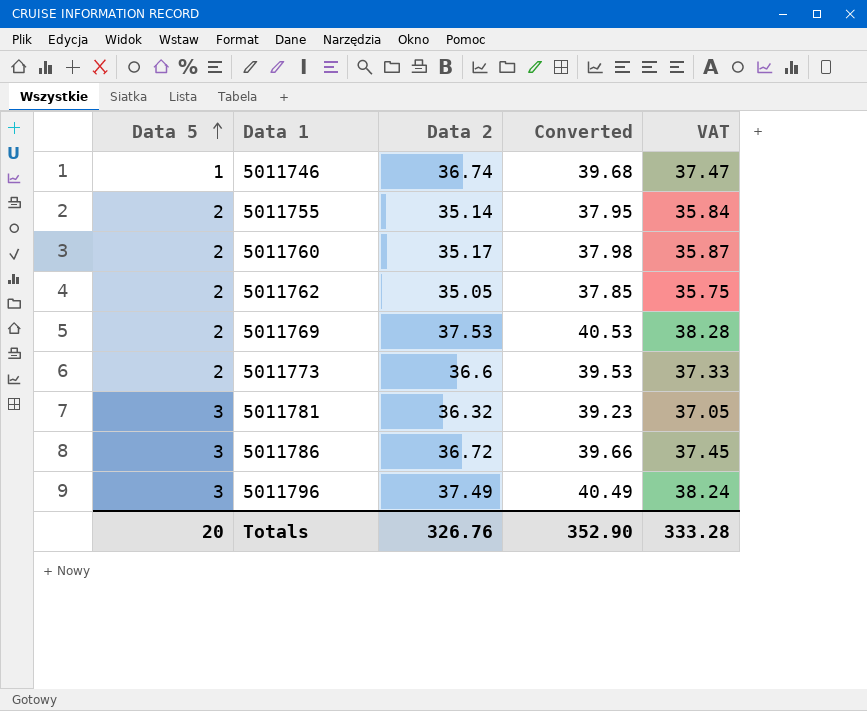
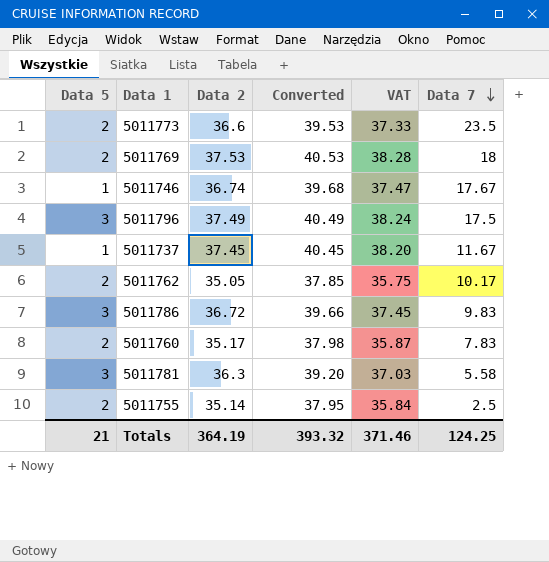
row order: Data 5 ascending -> Data 7 descending
column Data 7 | position: none -> 6
row 5011737: none -> 1 | 37.45 | 40.45 | 38.20 | 11.67
5011781 | Data 2: 36.32 -> 36.3
5011781 | Converted: 39.23 -> 39.20
5011781 | VAT: 37.05 -> 37.03
Totals | Data 5: 20 -> 21
Totals | Data 2: 326.76 -> 364.19
Totals | Converted: 352.90 -> 393.32
Totals | VAT: 333.28 -> 371.46

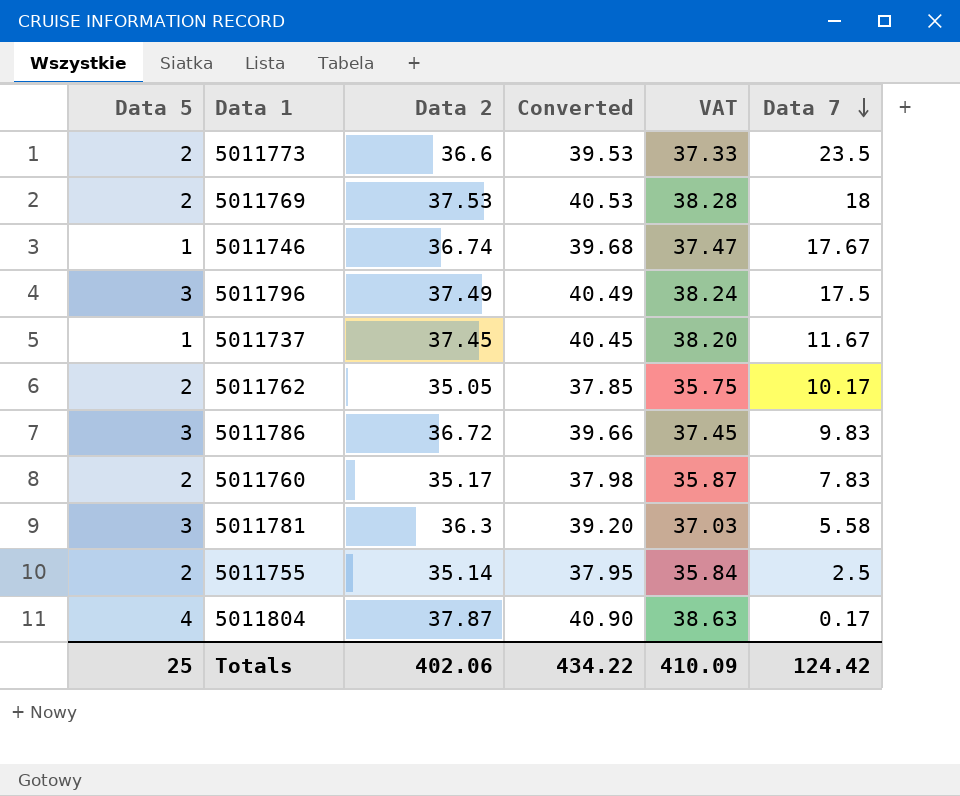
row 5011804: none -> 4 | 37.87 | 40.90 | 38.63 | 0.17
Totals | Data 5: 21 -> 25
Totals | Data 2: 364.19 -> 402.06
Totals | Converted: 393.32 -> 434.22
Totals | VAT: 371.46 -> 410.09
Totals | Data 7: 124.25 -> 124.42

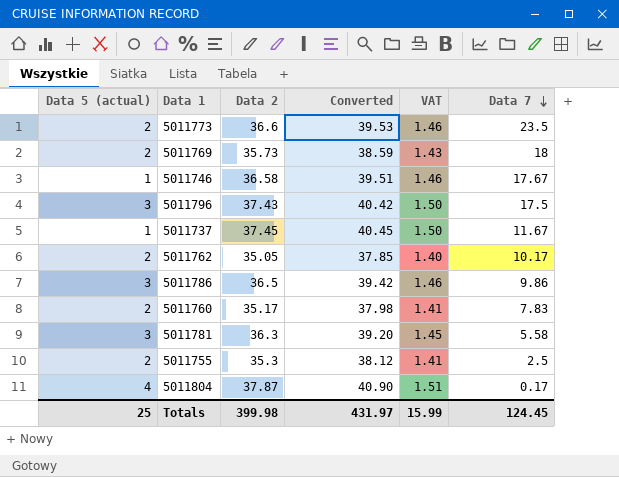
column name: Data 5 -> Data 5 (actual)
column VAT | formula: [Data 2] * 1.02 -> [Data 2] * 0.04
5011769 | Data 2: 37.53 -> 35.73
5011769 | Converted: 40.53 -> 38.59
5011746 | Data 2: 36.74 -> 36.58
5011746 | Converted: 39.68 -> 39.51
5011796 | Data 2: 37.49 -> 37.43
5011796 | Converted: 40.49 -> 40.42
5011786 | Data 2: 36.72 -> 36.5
5011786 | Converted: 39.66 -> 39.42
5011786 | Data 7: 9.83 -> 9.86
5011755 | Data 2: 35.14 -> 35.3
5011755 | Converted: 37.95 -> 38.12
Totals | Data 2: 402.06 -> 399.98
Totals | Converted: 434.22 -> 431.97
Totals | VAT: 410.09 -> 15.99
Totals | Data 7: 124.42 -> 124.45

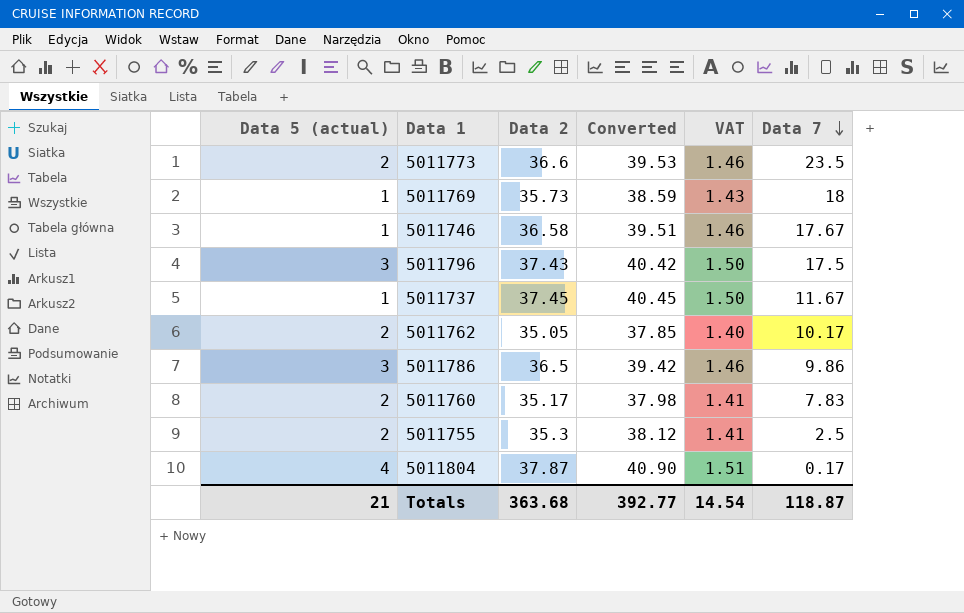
row 5011781: 3 | 36.3 | 39.20 | 1.45 | 5.58 -> none
5011769 | Data 5 (actual): 2 -> 1
Totals | Data 5 (actual): 25 -> 21
Totals | Data 2: 399.98 -> 363.68
Totals | Converted: 431.97 -> 392.77
Totals | VAT: 15.99 -> 14.54
Totals | Data 7: 124.45 -> 118.87

